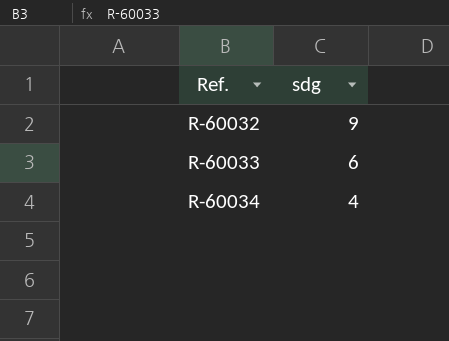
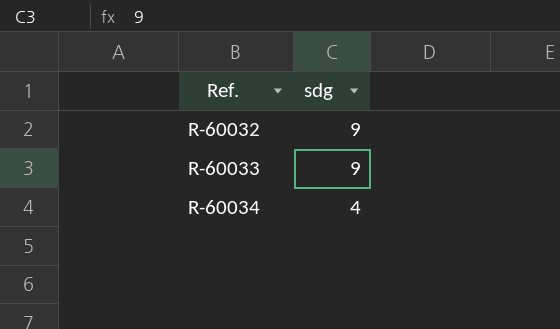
R-60033 | sdg: 6 -> 9

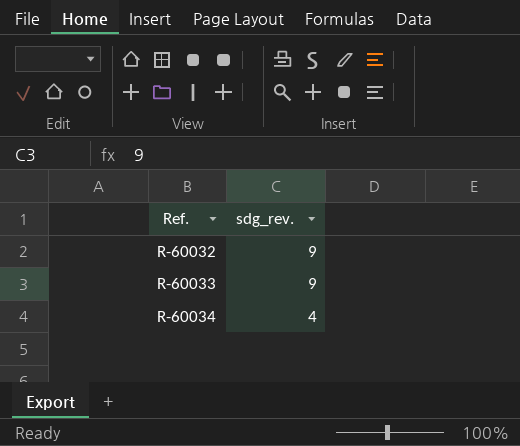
column name: sdg -> sdg_rev.

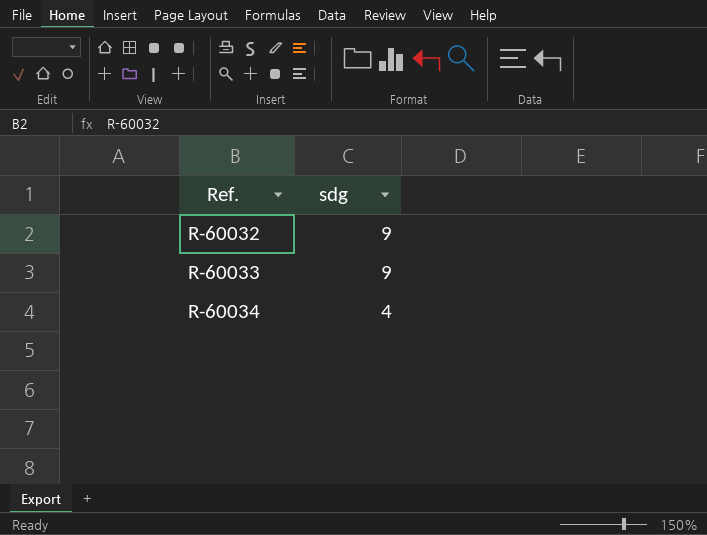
column name: sdg_rev. -> sdg

